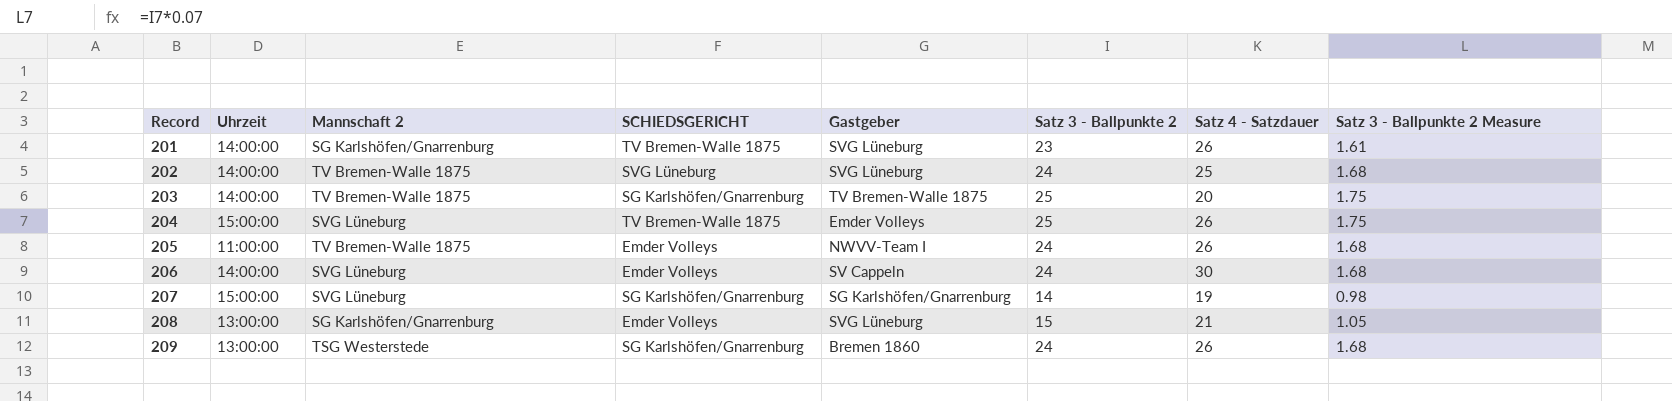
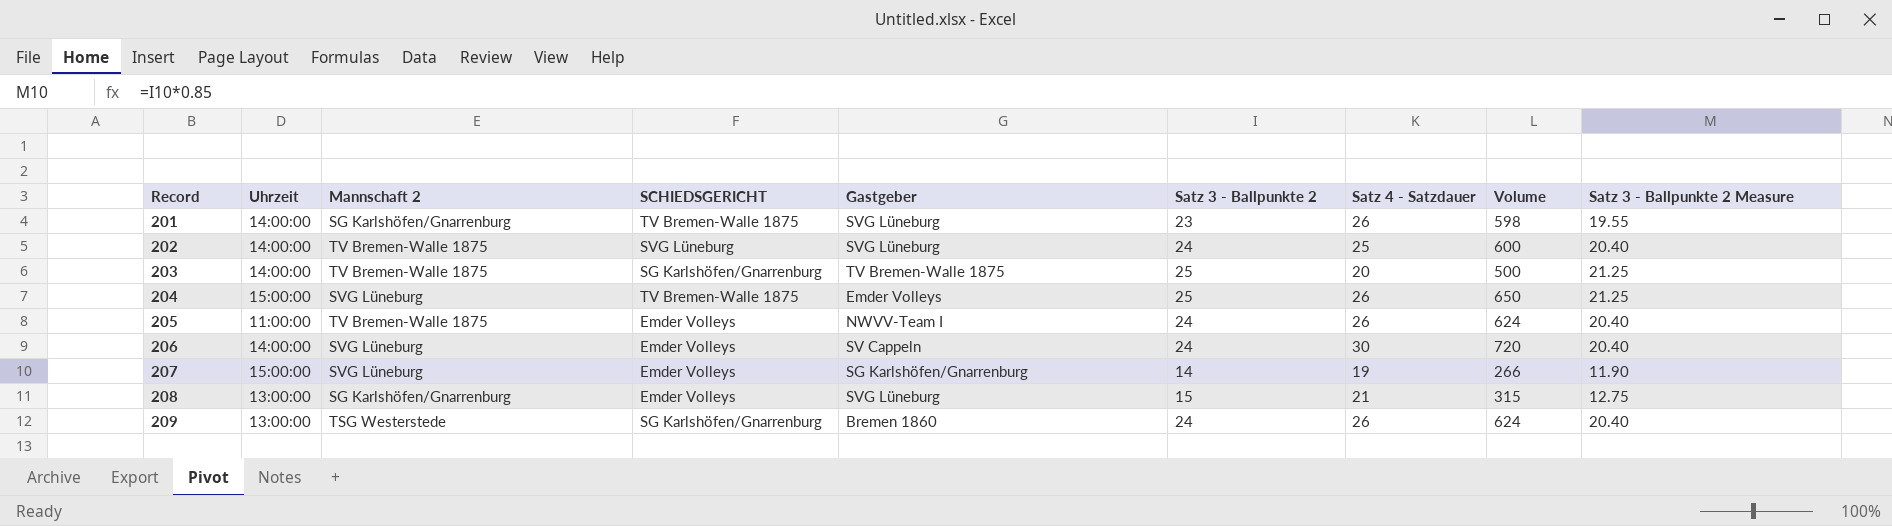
column Volume | formula: none -> [Satz 3 - Ballpunkte 2] * [Satz 4 - Satzdauer]
column Satz 3 - Ballpunkte 2 Measure | formula: [Satz 3 - Ballpunkte 2] * 0.07 -> [Satz 3 - Ballpunkte 2] * 0.85
207 | SCHIEDSGERICHT: SG Karlshöfen/Gnarrenburg -> Emder Volleys

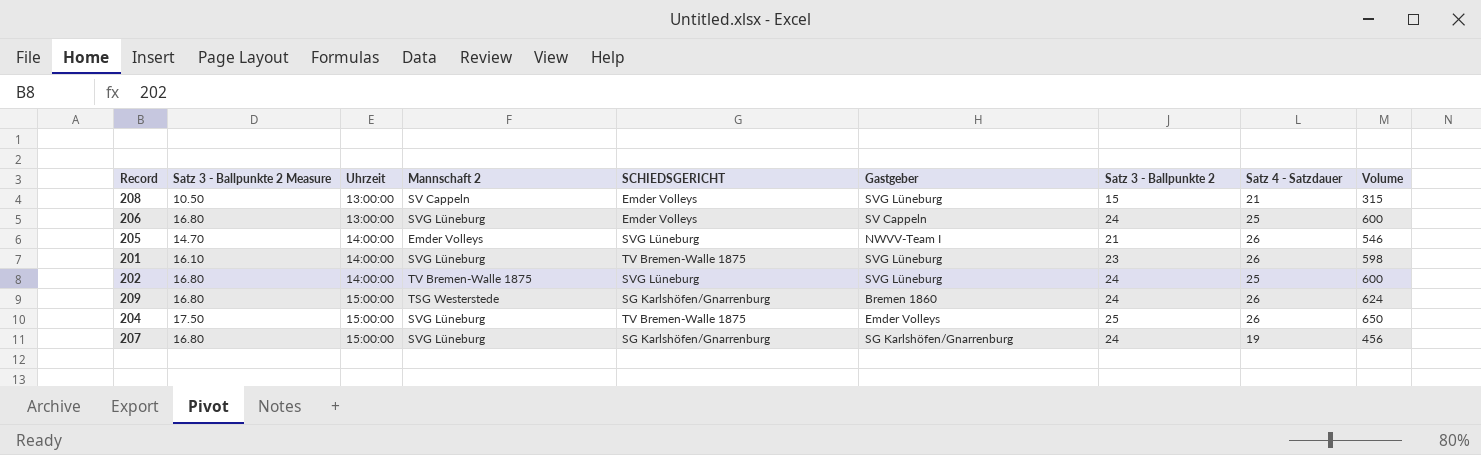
row order: Record ascending -> Uhrzeit ascending
column Satz 3 - Ballpunkte 2 Measure | formula: [Satz 3 - Ballpunkte 2] * 0.85 -> [Satz 3 - Ballpunkte 2] * 0.7
column Satz 3 - Ballpunkte 2 Measure | position: 9 -> 2
row 203: 14:00:00 | TV Bremen-Walle 1875 | SG Karlshöfen/Gnarrenburg | TV Bremen-Walle 1875 | 25 | 20 | 500 | 21.25 -> none
208 | Mannschaft 2: SG Karlshöfen/Gnarrenburg -> SV Cappeln
206 | Uhrzeit: 14:00:00 -> 13:00:00
206 | Satz 4 - Satzdauer: 30 -> 25
206 | Volume: 720 -> 600
205 | Uhrzeit: 11:00:00 -> 14:00:00
205 | Mannschaft 2: TV Bremen-Walle 1875 -> Emder Volleys
205 | SCHIEDSGERICHT: Emder Volleys -> SVG Lüneburg
205 | Satz 3 - Ballpunkte 2: 24 -> 21
205 | Volume: 624 -> 546
201 | Mannschaft 2: SG Karlshöfen/Gnarrenburg -> SVG Lüneburg
209 | Uhrzeit: 13:00:00 -> 15:00:00
207 | SCHIEDSGERICHT: Emder Volleys -> SG Karlshöfen/Gnarrenburg
207 | Satz 3 - Ballpunkte 2: 14 -> 24
207 | Volume: 266 -> 456

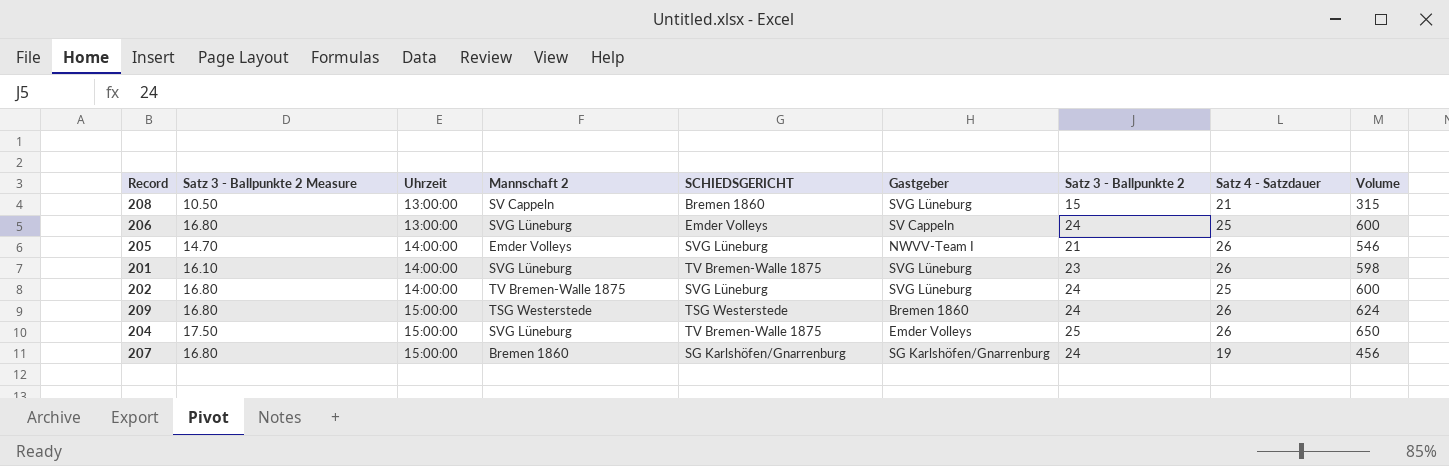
208 | SCHIEDSGERICHT: Emder Volleys -> Bremen 1860
209 | SCHIEDSGERICHT: SG Karlshöfen/Gnarrenburg -> TSG Westerstede
207 | Mannschaft 2: SVG Lüneburg -> Bremen 1860

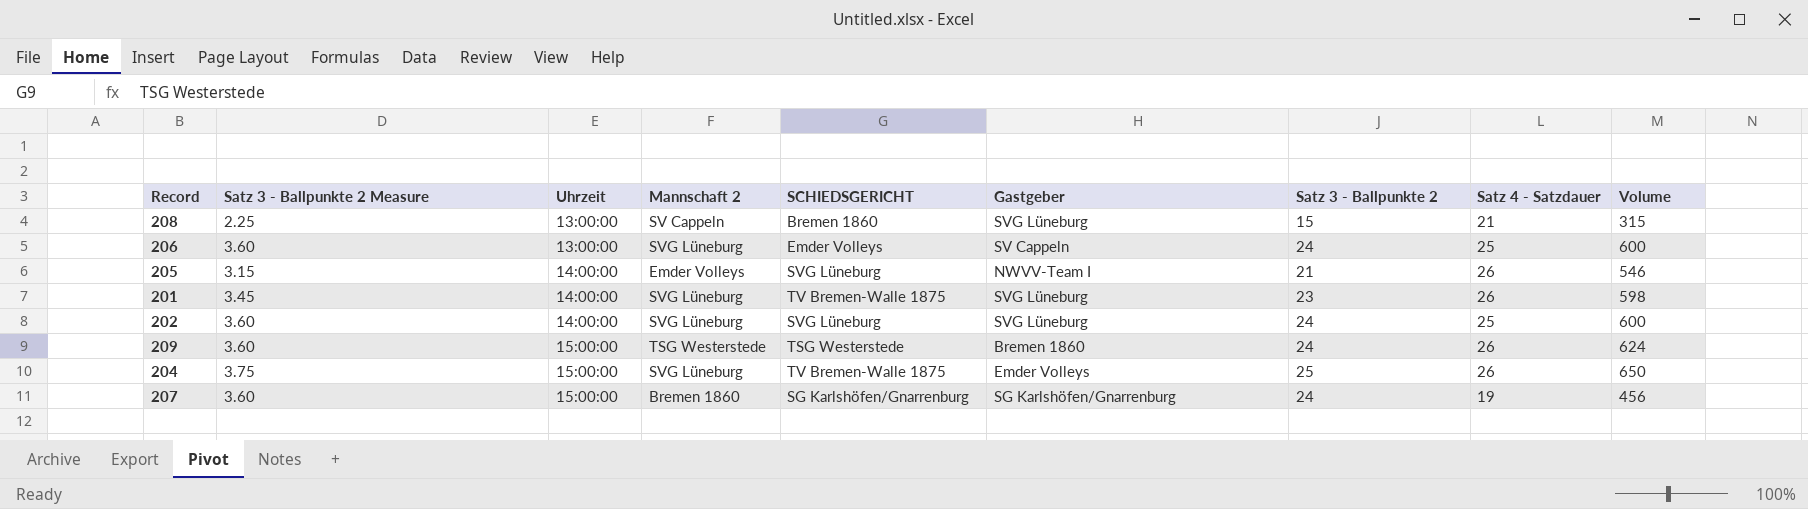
column Satz 3 - Ballpunkte 2 Measure | formula: [Satz 3 - Ballpunkte 2] * 0.7 -> [Satz 3 - Ballpunkte 2] * 0.15
202 | Mannschaft 2: TV Bremen-Walle 1875 -> SVG Lüneburg

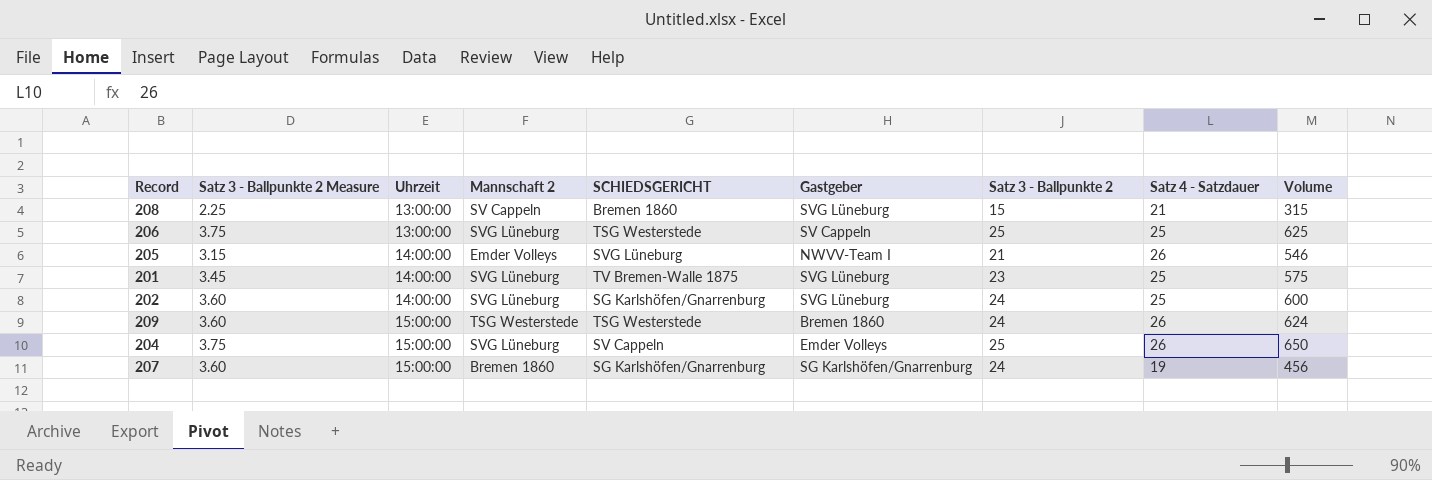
206 | Satz 3 - Ballpunkte 2 Measure: 3.60 -> 3.75
206 | SCHIEDSGERICHT: Emder Volleys -> TSG Westerstede
206 | Satz 3 - Ballpunkte 2: 24 -> 25
206 | Volume: 600 -> 625
201 | Satz 4 - Satzdauer: 26 -> 25
201 | Volume: 598 -> 575
202 | SCHIEDSGERICHT: SVG Lüneburg -> SG Karlshöfen/Gnarrenburg
204 | SCHIEDSGERICHT: TV Bremen-Walle 1875 -> SV Cappeln

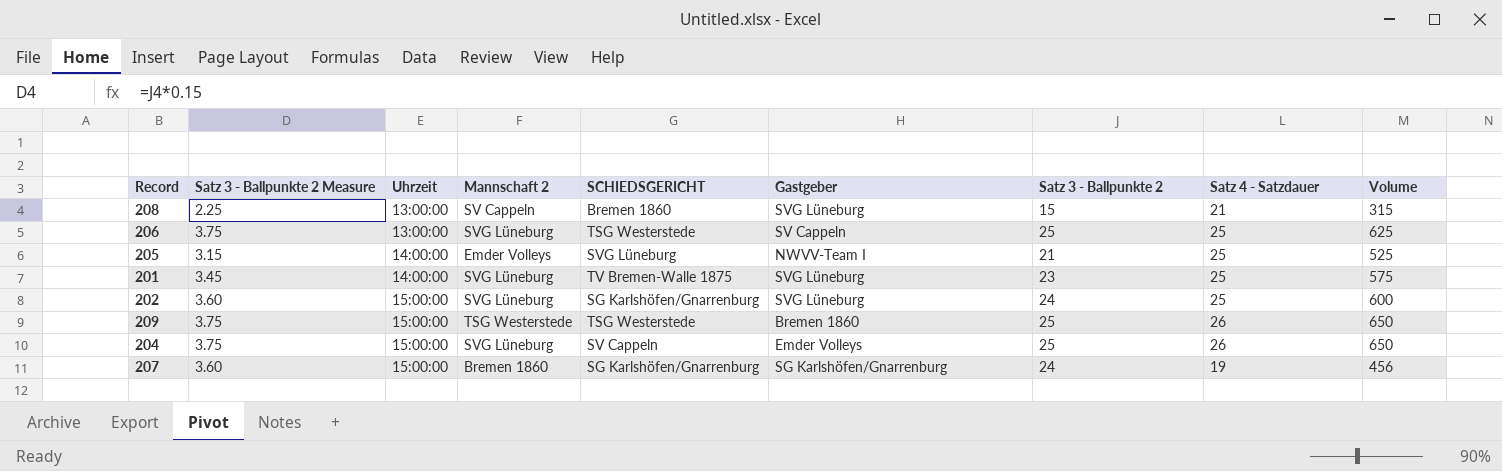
205 | Satz 4 - Satzdauer: 26 -> 25
205 | Volume: 546 -> 525
202 | Uhrzeit: 14:00:00 -> 15:00:00
209 | Satz 3 - Ballpunkte 2 Measure: 3.60 -> 3.75
209 | Satz 3 - Ballpunkte 2: 24 -> 25
209 | Volume: 624 -> 650

